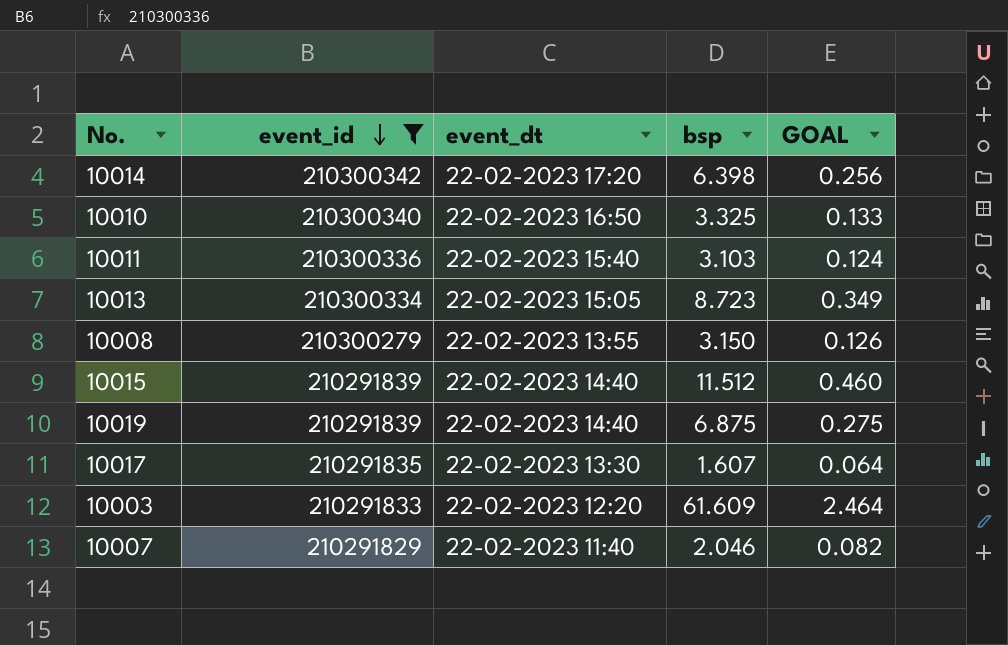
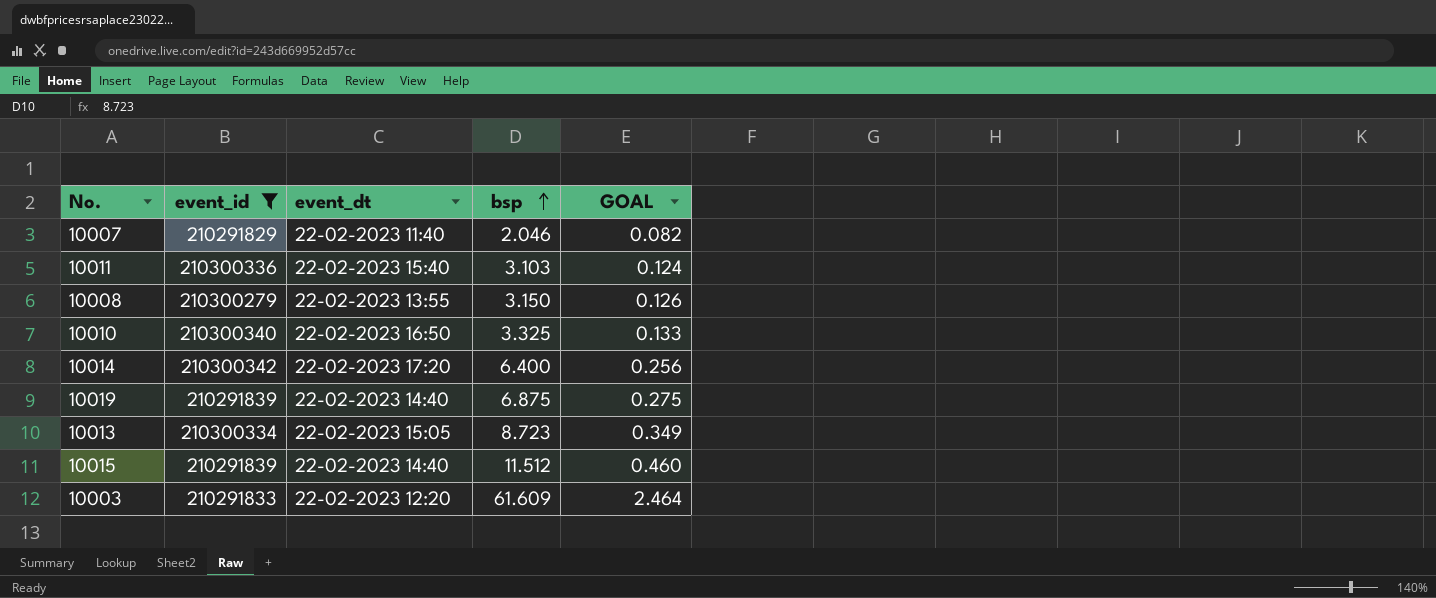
row order: event_id descending -> bsp ascending
row 10017: 210291835 | 22-02-2023 13:30 | 1.607 | 0.064 -> none
10014 | bsp: 6.398 -> 6.400

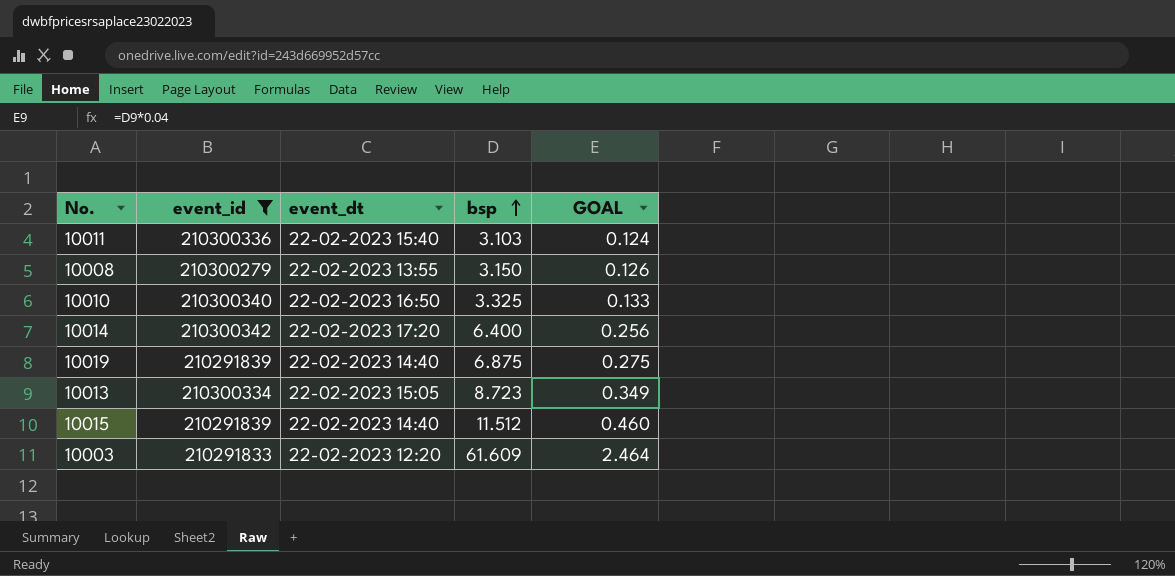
row 10007: 210291829 | 22-02-2023 11:40 | 2.046 | 0.082 -> none

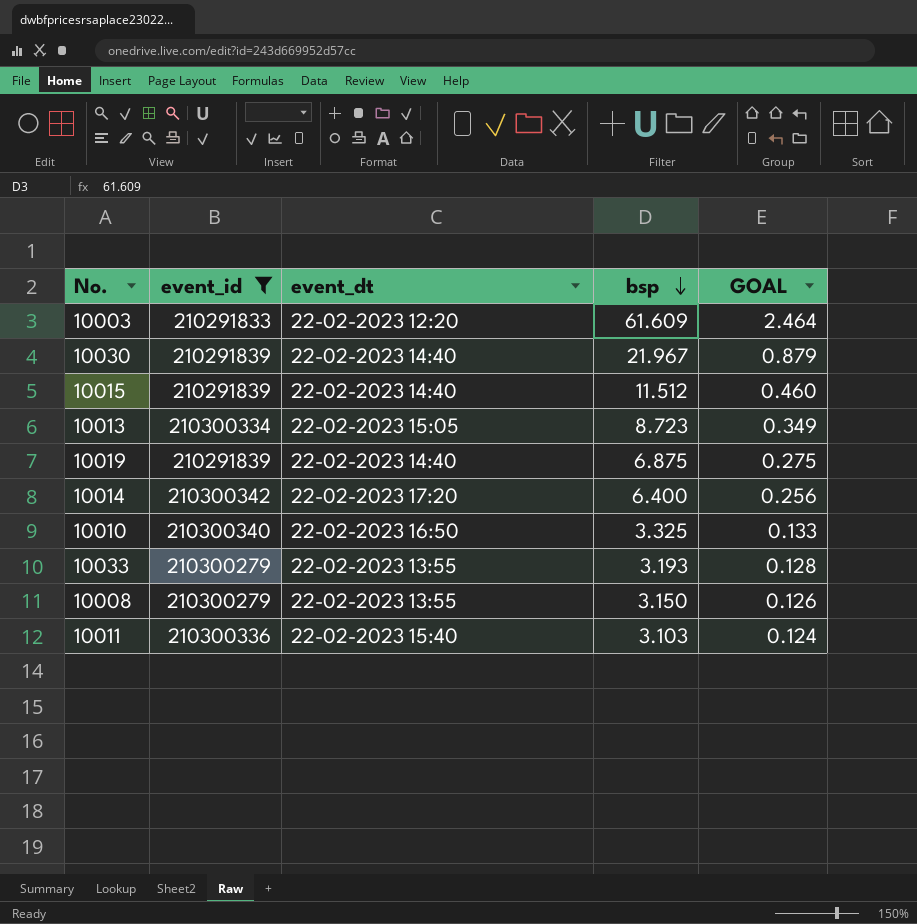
row order: bsp ascending -> bsp descending
row 10030: none -> 210291839 | 22-02-2023 14:40 | 21.967 | 0.879
row 10033: none -> 210300279 | 22-02-2023 13:55 | 3.193 | 0.128

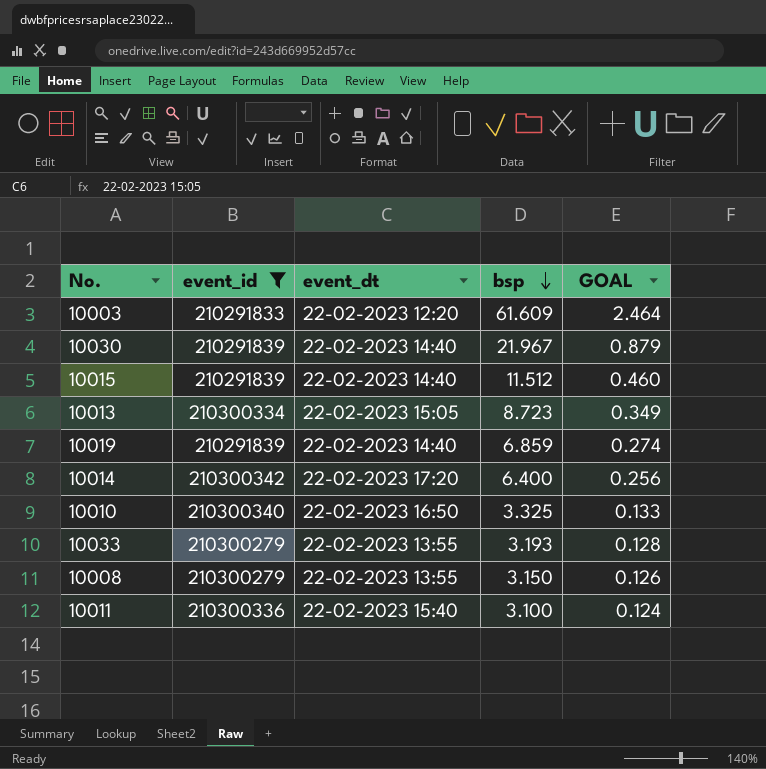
10019 | bsp: 6.875 -> 6.859
10019 | GOAL: 0.275 -> 0.274
10011 | bsp: 3.103 -> 3.100

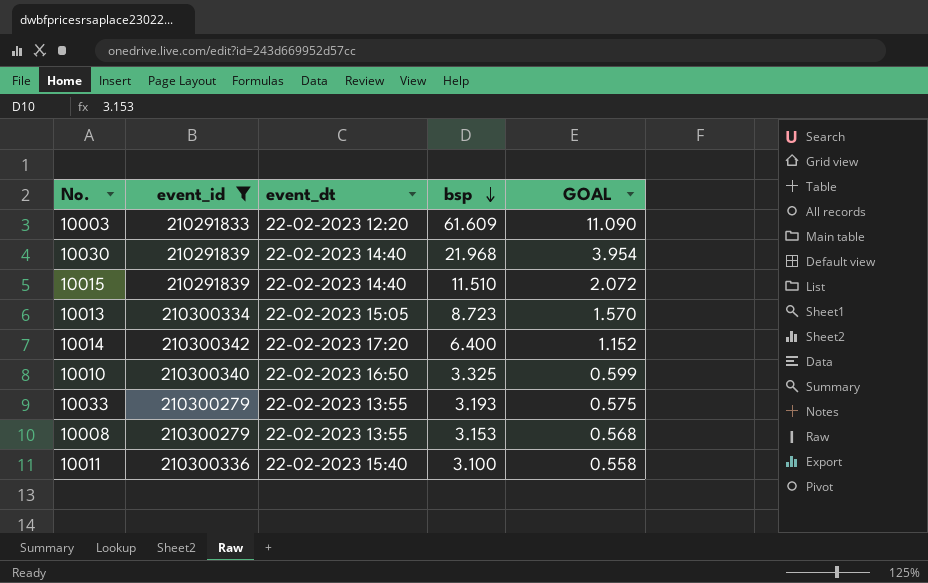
column GOAL | formula: [bsp] * 0.04 -> [bsp] * 0.18
row 10019: 210291839 | 22-02-2023 14:40 | 6.859 | 0.274 -> none
10030 | bsp: 21.967 -> 21.968
10015 | bsp: 11.512 -> 11.510
10008 | bsp: 3.150 -> 3.153

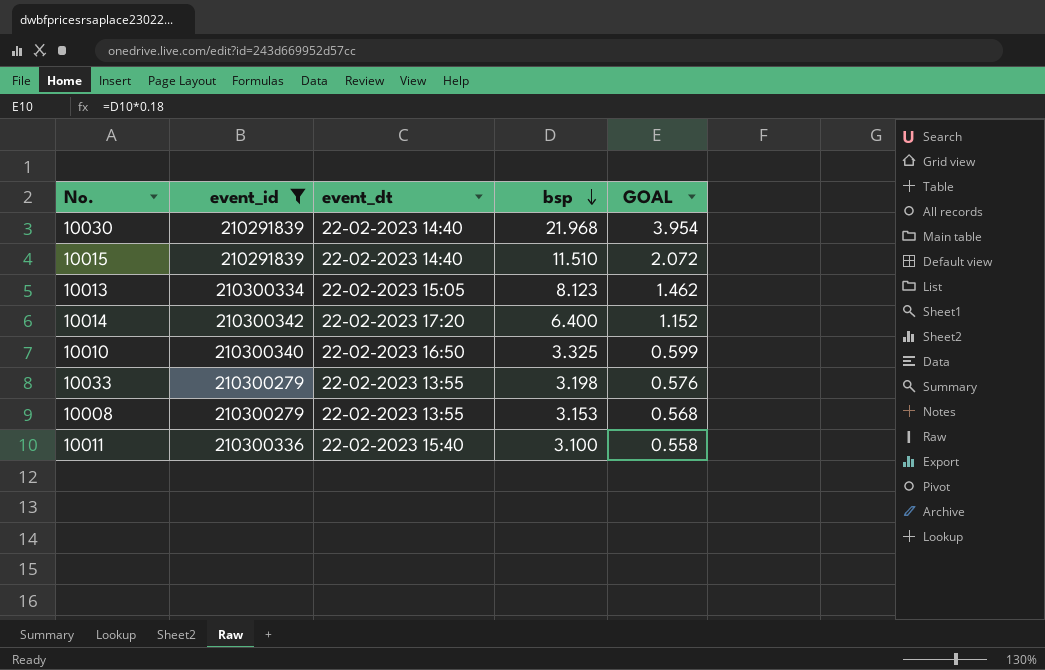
row 10003: 210291833 | 22-02-2023 12:20 | 61.609 | 11.090 -> none
10013 | bsp: 8.723 -> 8.123
10013 | GOAL: 1.570 -> 1.462
10033 | bsp: 3.193 -> 3.198
10033 | GOAL: 0.575 -> 0.576

